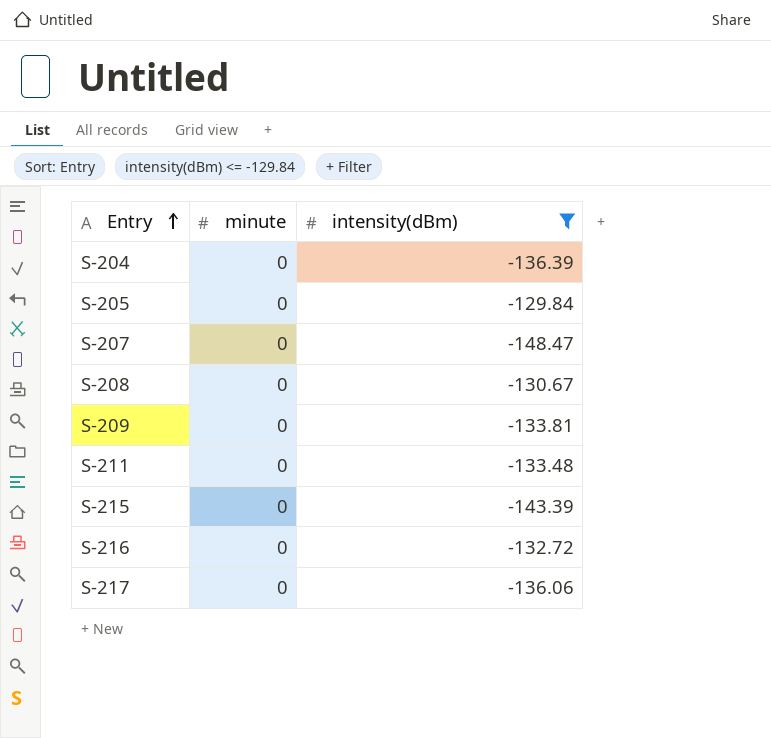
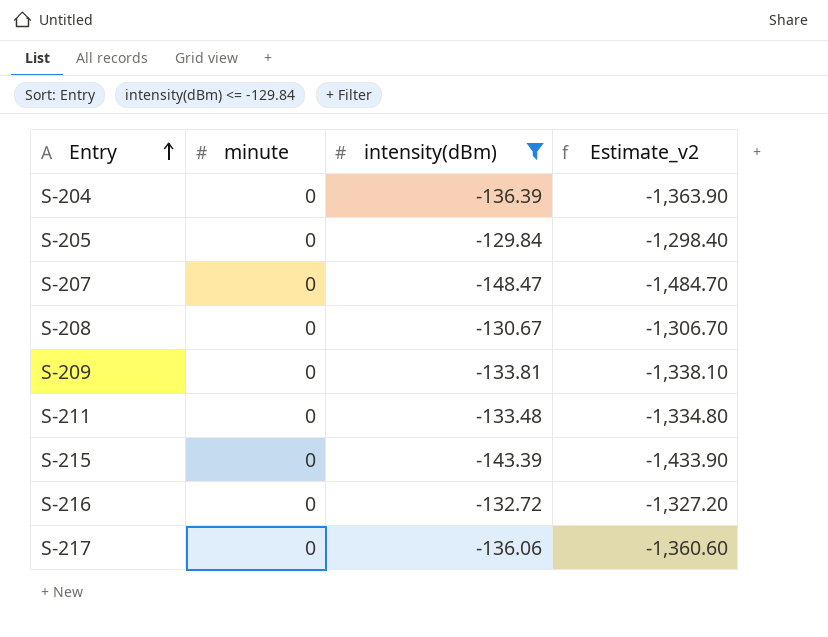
column Estimate_v2 | formula: none -> [intensity(dBm)] * 10

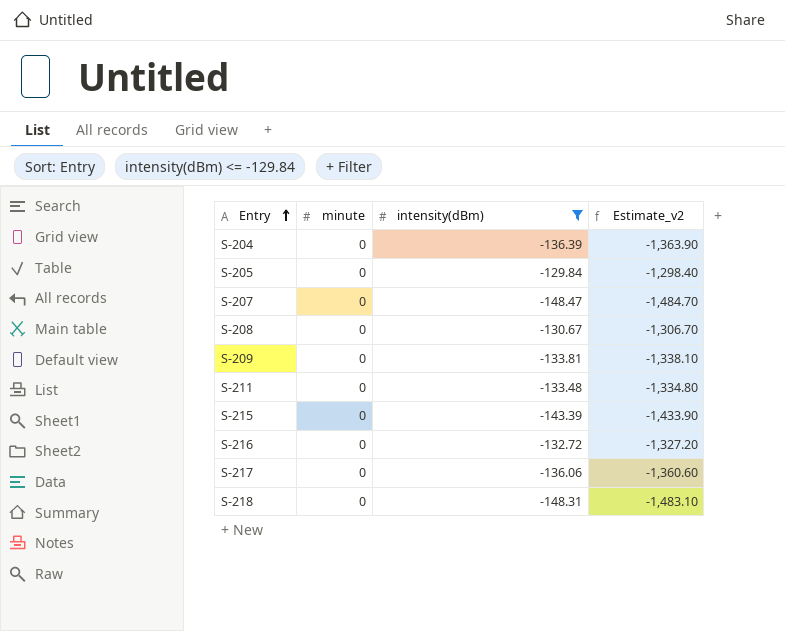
row S-218: none -> 0 | -148.31 | -1,483.10

